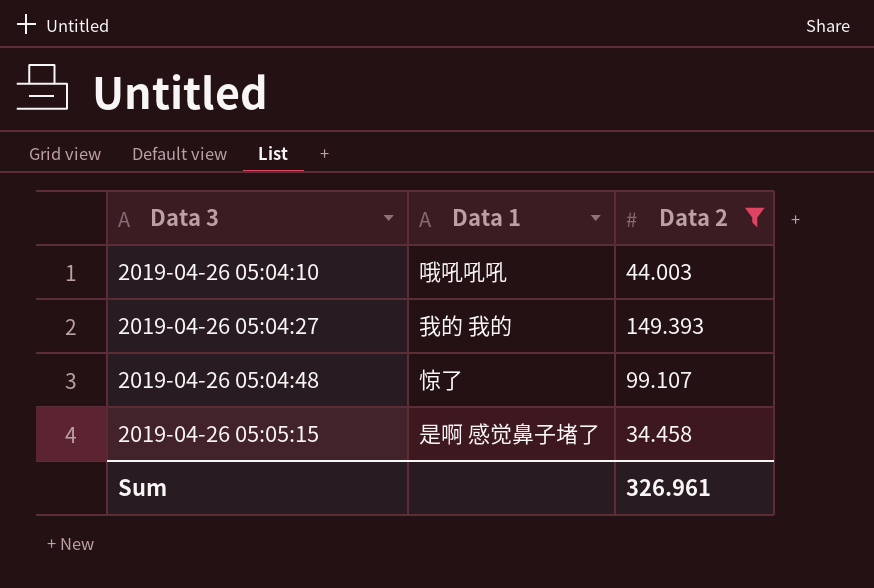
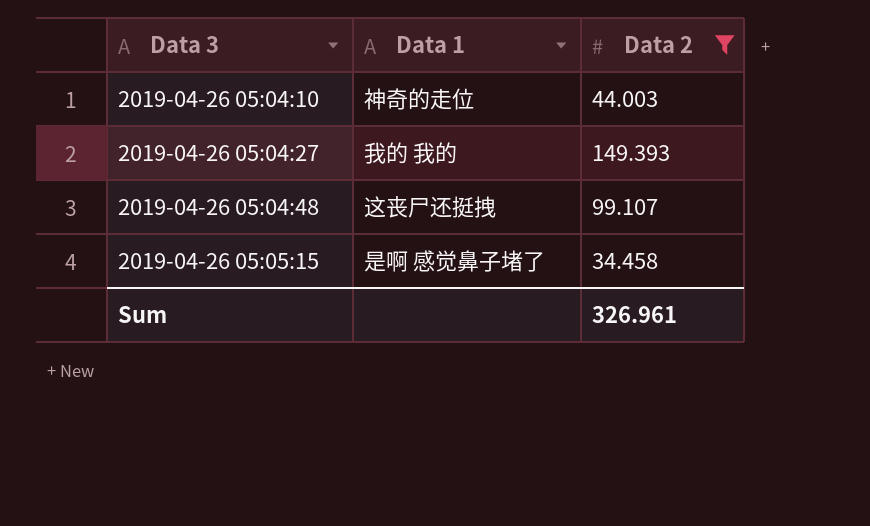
2019-04-26 05:04:10 | Data 1: 哦吼吼吼 -> 神奇的走位
2019-04-26 05:04:48 | Data 1: 惊了 -> 这丧尸还挺拽

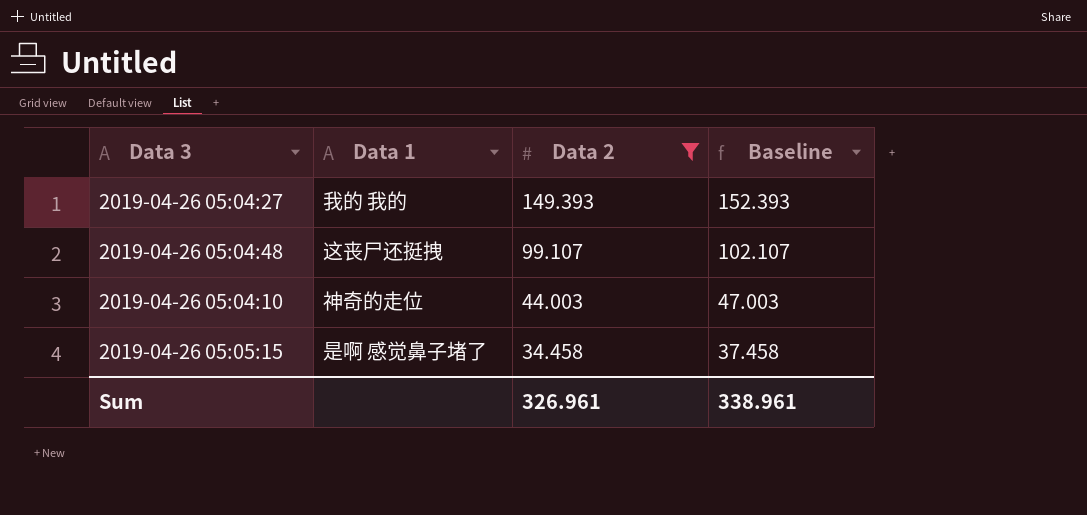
row order: Data 3 ascending -> Data 2 descending
column Baseline | formula: none -> [Data 2] + 3

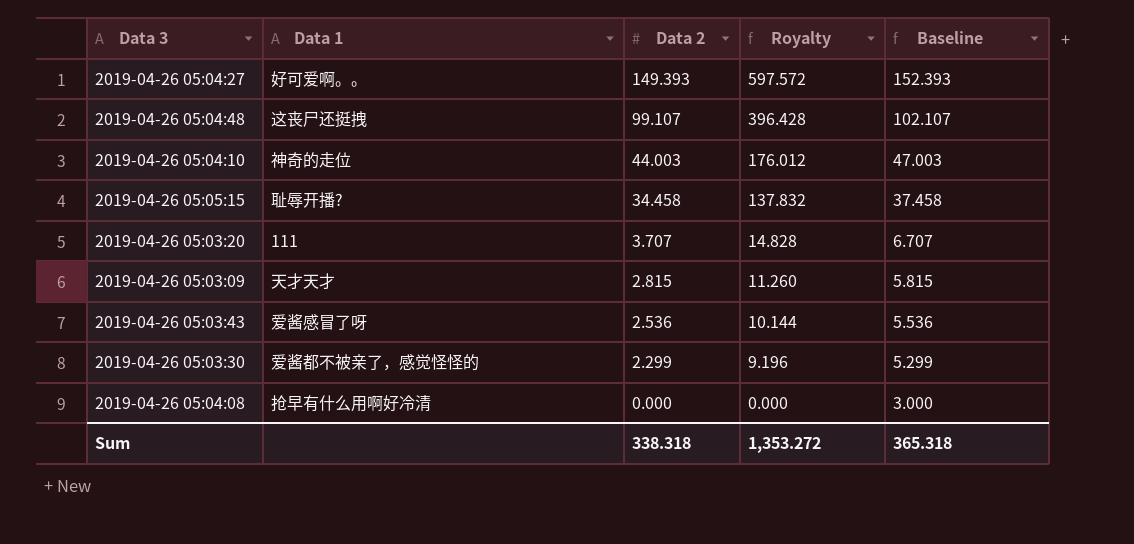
filter: Data 2 >= 34.458 -> none
column Royalty | formula: none -> [Data 2] * 4
2019-04-26 05:04:27 | Data 1: 我的 我的 -> 好可爱啊。。
2019-04-26 05:05:15 | Data 1: 是啊 感觉鼻子堵了 -> 耻辱开播?
Sum | Data 2: 326.961 -> 338.318
Sum | Baseline: 338.961 -> 365.318

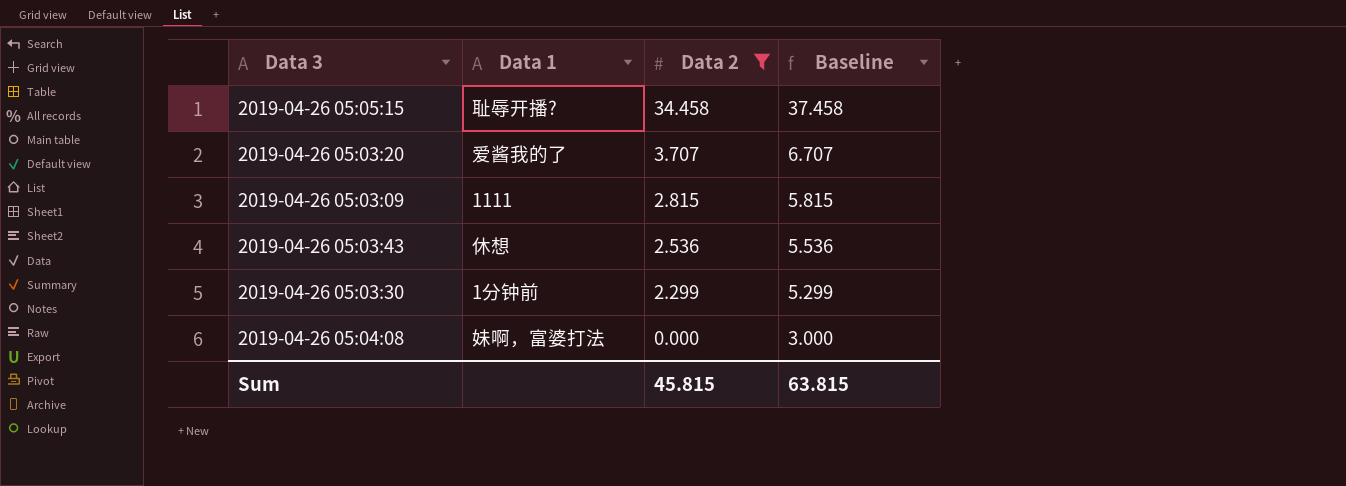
filter: none -> Data 2 <= 34.458
column Royalty | formula: [Data 2] * 4 -> none
2019-04-26 05:03:20 | Data 1: 111 -> 爱酱我的了
2019-04-26 05:03:09 | Data 1: 天才天才 -> 1111
2019-04-26 05:03:43 | Data 1: 爱酱感冒了呀 -> 休想
2019-04-26 05:03:30 | Data 1: 爱酱都不被亲了，感觉怪怪的 -> 1分钟前
2019-04-26 05:04:08 | Data 1: 抢早有什么用啊好冷清 -> 妹啊，富婆打法
Sum | Data 2: 338.318 -> 45.815
Sum | Baseline: 365.318 -> 63.815

